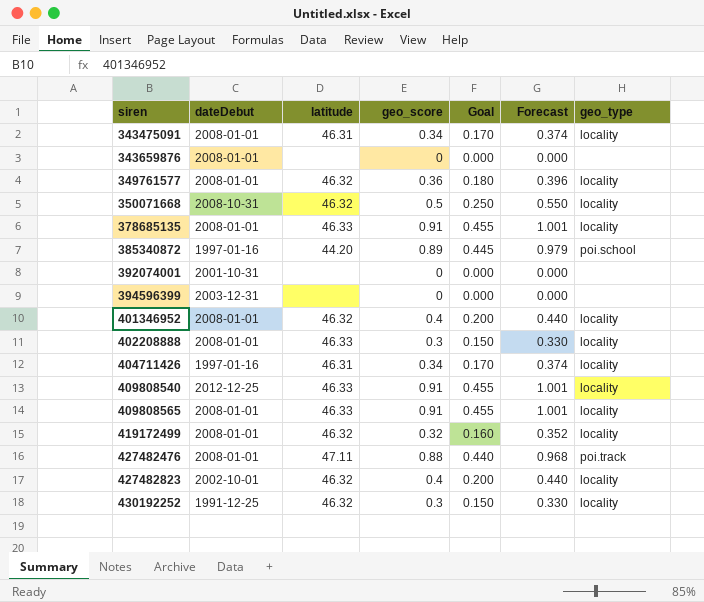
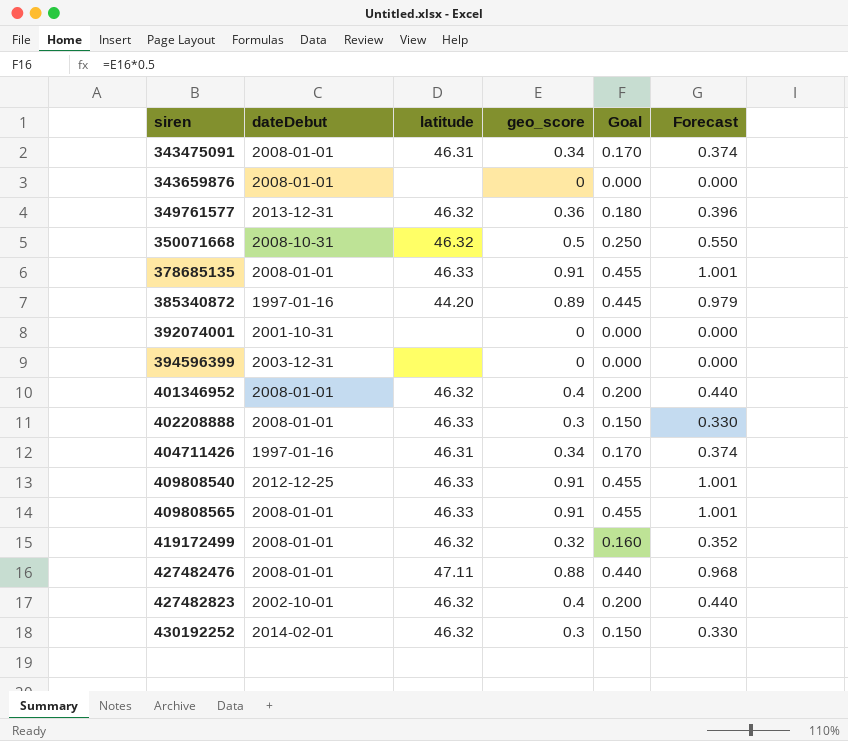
column geo_type | position: 7 -> none
349761577 | dateDebut: 2008-01-01 -> 2013-12-31
430192252 | dateDebut: 1991-12-25 -> 2014-02-01

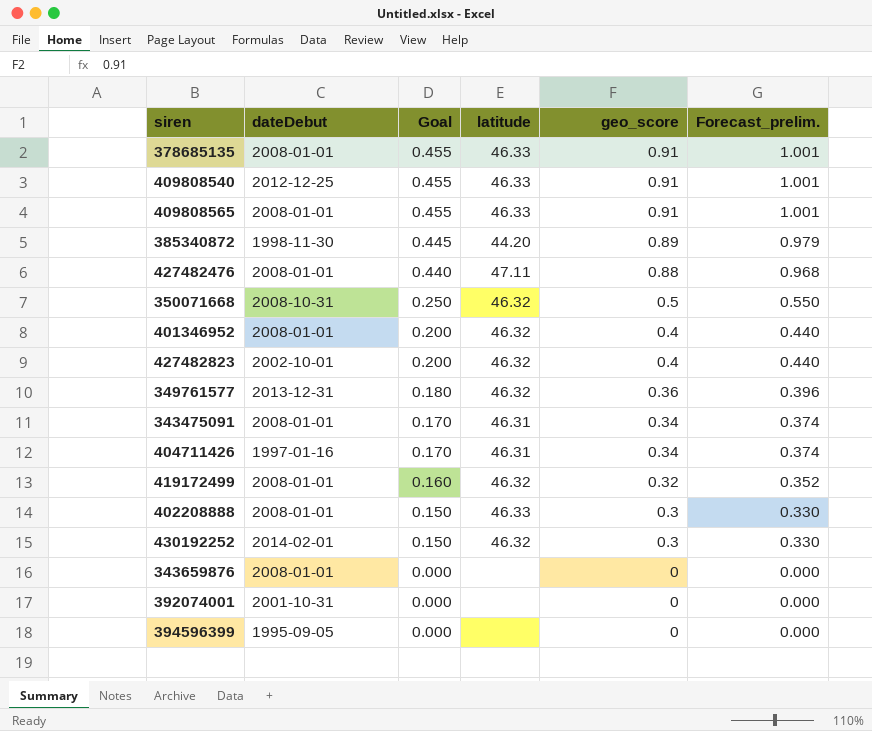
row order: siren ascending -> Goal descending
column Goal | position: 5 -> 3
column name: Forecast -> Forecast_prelim.
385340872 | dateDebut: 1997-01-16 -> 1998-11-30
394596399 | dateDebut: 2003-12-31 -> 1995-09-05

